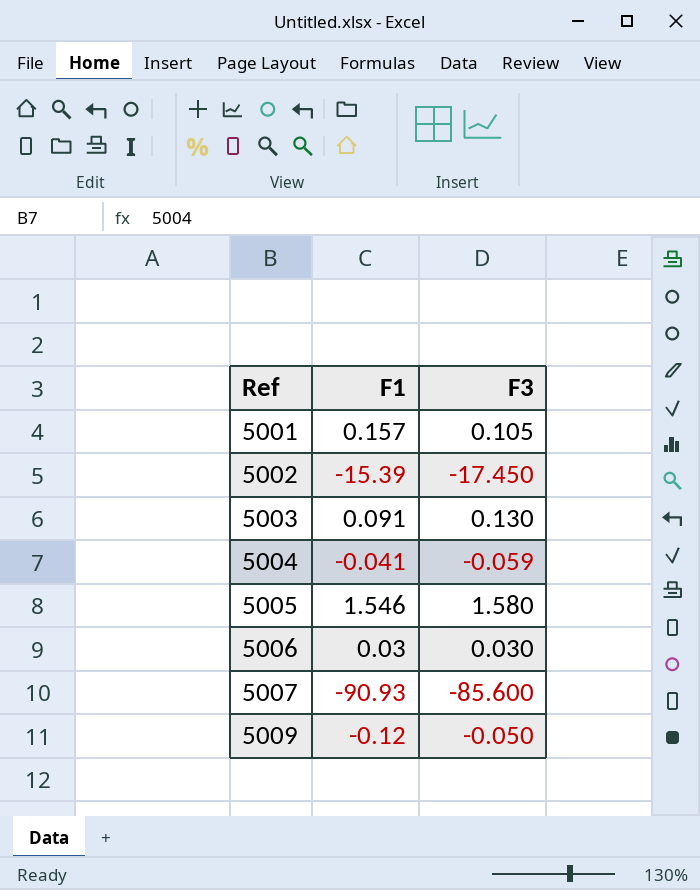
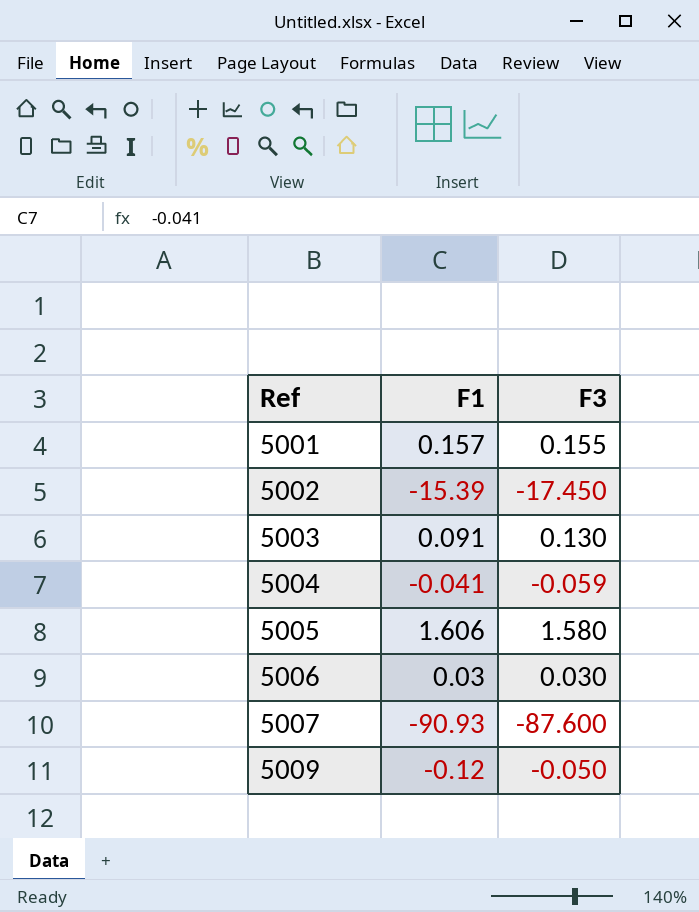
5001 | F3: 0.105 -> 0.155
5005 | F1: 1.546 -> 1.606
5007 | F3: -85.600 -> -87.600

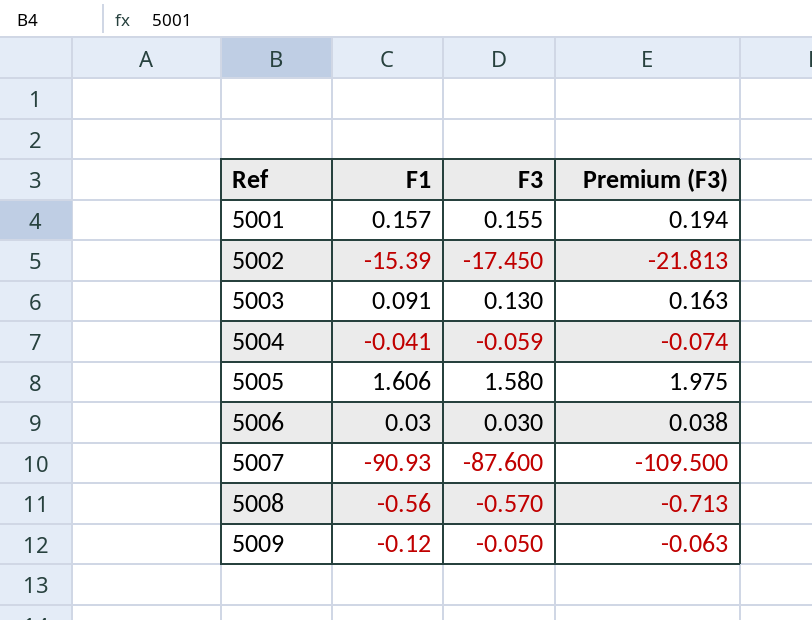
column Premium (F3) | formula: none -> [F3] * 1.25
row 5008: none -> -0.56 | -0.570 | -0.713

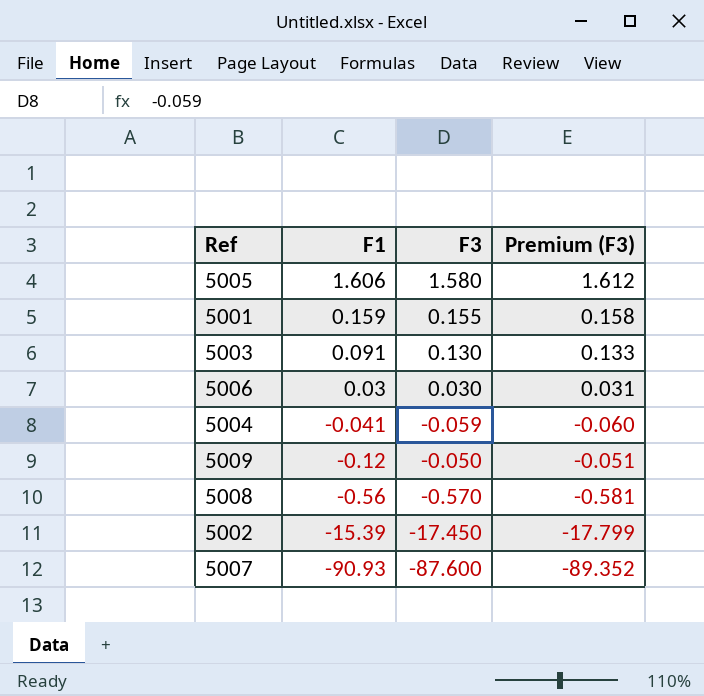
row order: Ref ascending -> F1 descending
column Premium (F3) | formula: [F3] * 1.25 -> [F3] * 1.02
5001 | F1: 0.157 -> 0.159

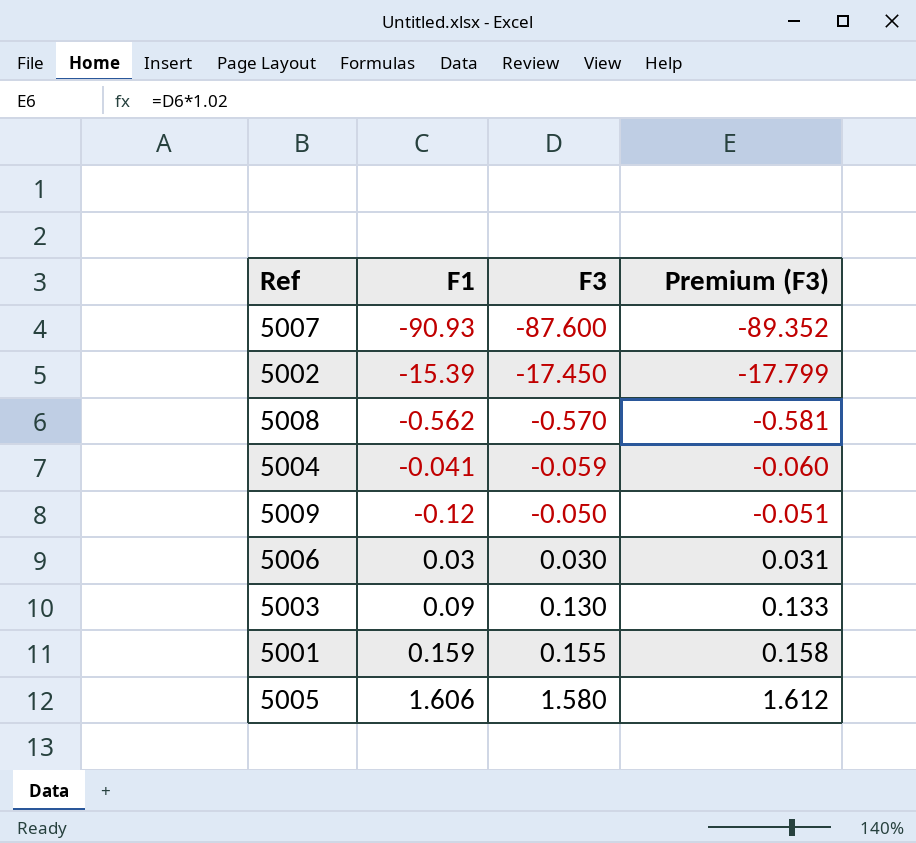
row order: F1 descending -> F3 ascending
5008 | F1: -0.56 -> -0.562
5003 | F1: 0.091 -> 0.09

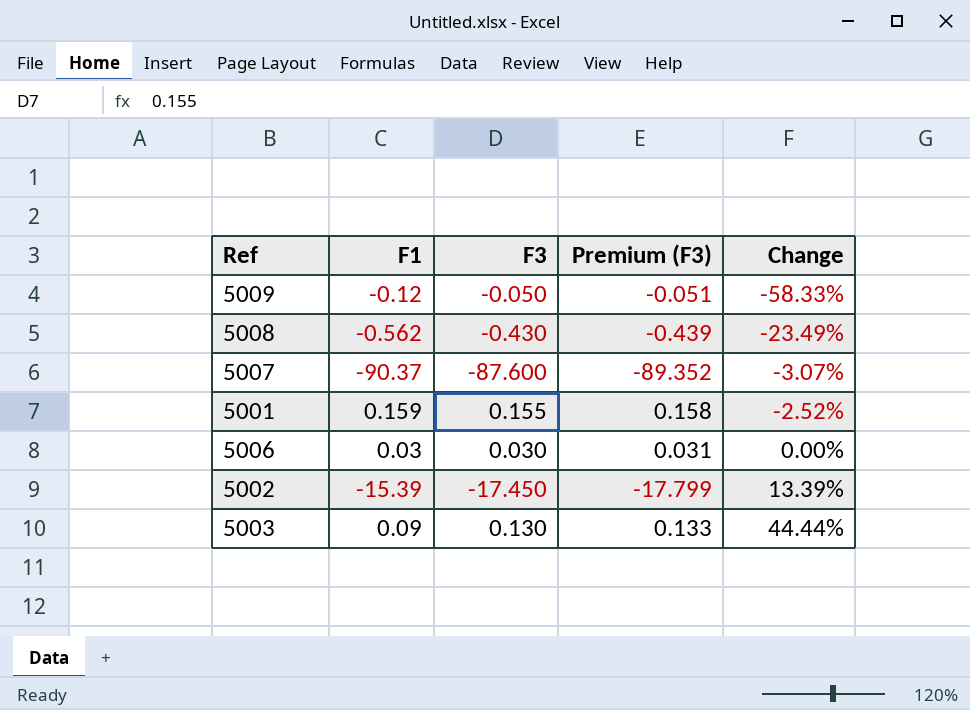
row order: F3 ascending -> Change ascending
column Change | formula: none -> ([F3] - [F1]) / [F1]
row 5004: -0.041 | -0.059 | -0.060 -> none
row 5005: 1.606 | 1.580 | 1.612 -> none
5008 | F3: -0.570 -> -0.430
5008 | Premium (F3): -0.581 -> -0.439
5007 | F1: -90.93 -> -90.37

